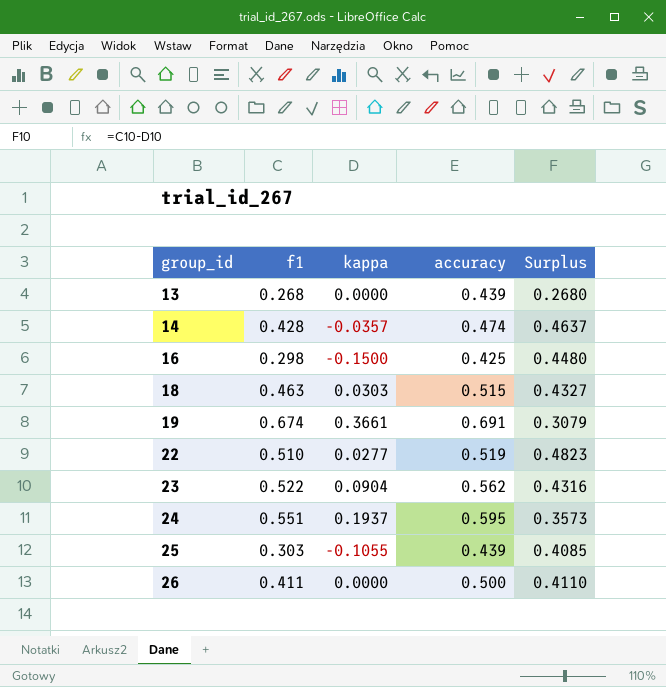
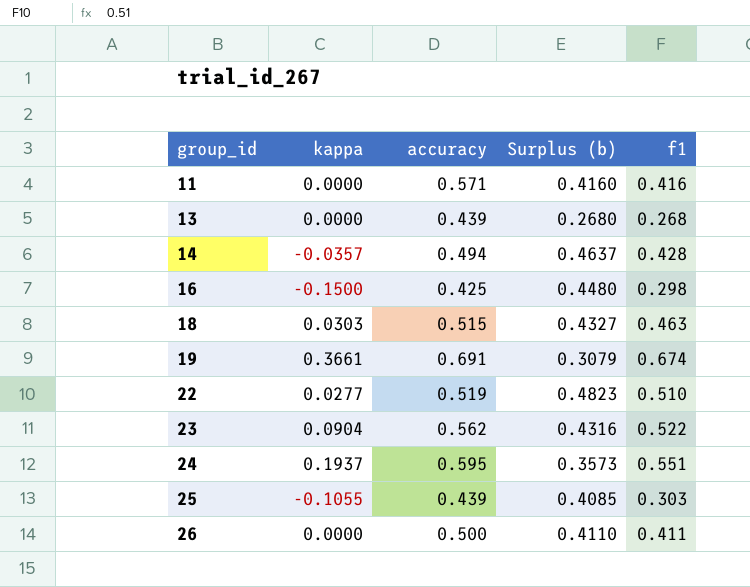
column name: Surplus -> Surplus (b)
column f1 | position: 2 -> 5
row 11: none -> 0.0000 | 0.571 | 0.4160 | 0.416
14 | accuracy: 0.474 -> 0.494

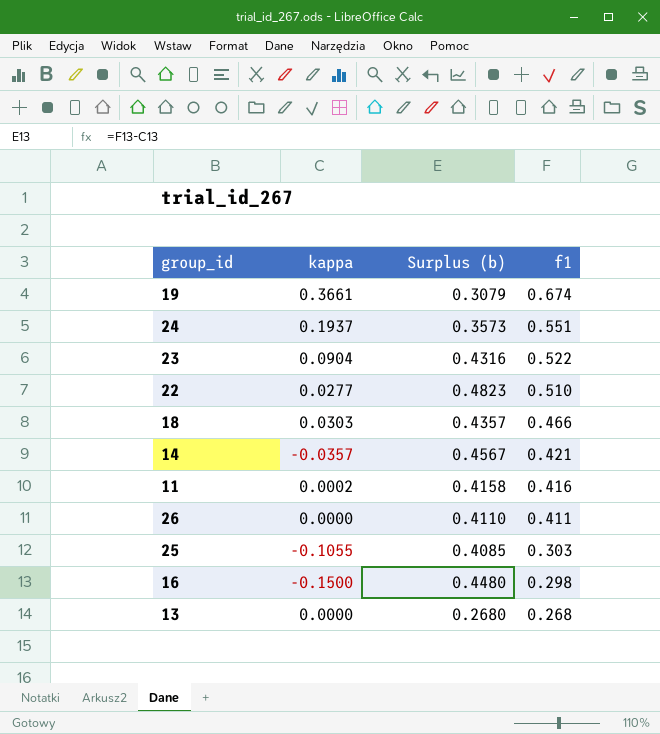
row order: group_id ascending -> f1 descending
column accuracy | position: 3 -> none
18 | Surplus (b): 0.4327 -> 0.4357
18 | f1: 0.463 -> 0.466
14 | Surplus (b): 0.4637 -> 0.4567
14 | f1: 0.428 -> 0.421
11 | kappa: 0.0000 -> 0.0002
11 | Surplus (b): 0.4160 -> 0.4158

